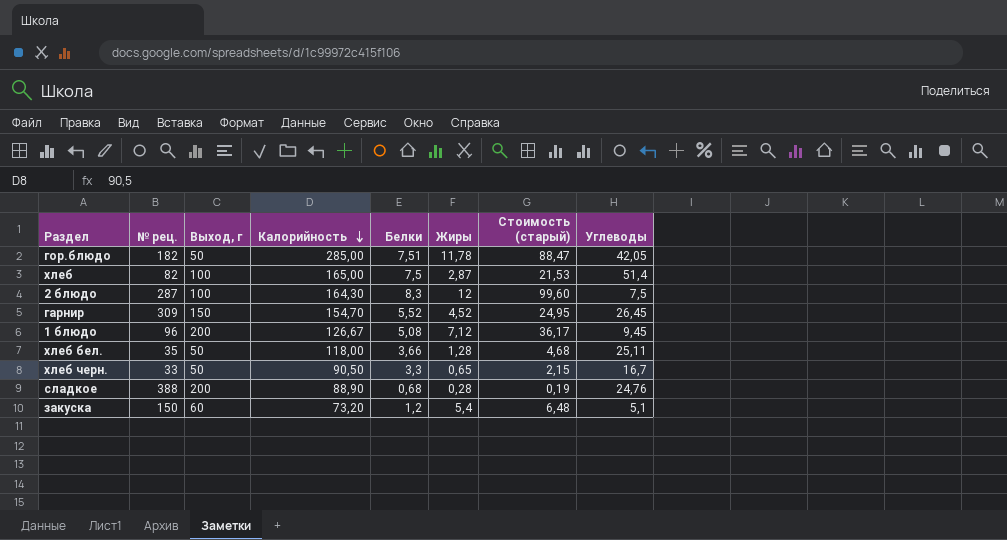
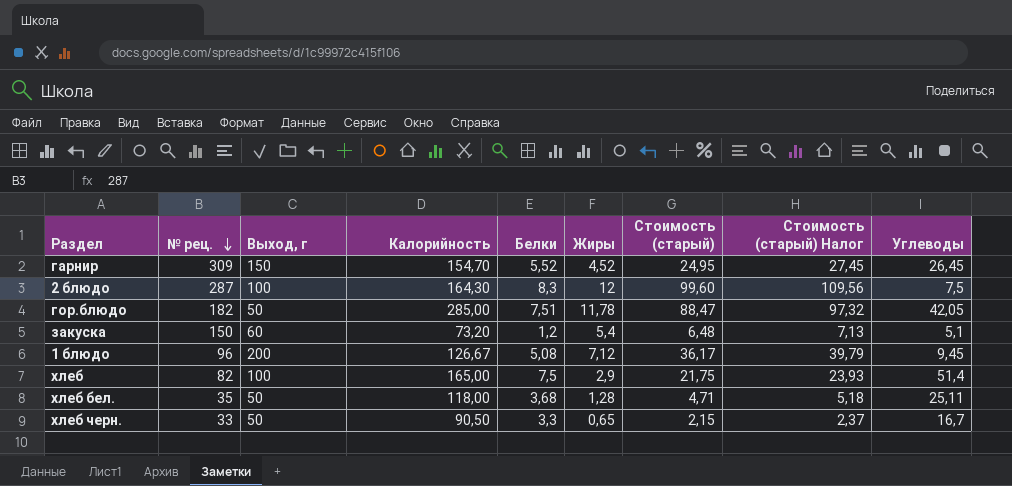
row order: Калорийность descending -> № рец. descending
column Стоимость (старый) Налог | formula: none -> [Стоимость (старый)] * 1,1
row сладкое: 388 | 200 | 88,90 | 0,68 | 0,28 | 0,19 | 24,76 -> none
хлеб | Жиры: 2,87 -> 2,9
хлеб | Стоимость (старый): 21,53 -> 21,75
хлеб бел. | Белки: 3,66 -> 3,68
хлеб бел. | Стоимость (старый): 4,68 -> 4,71

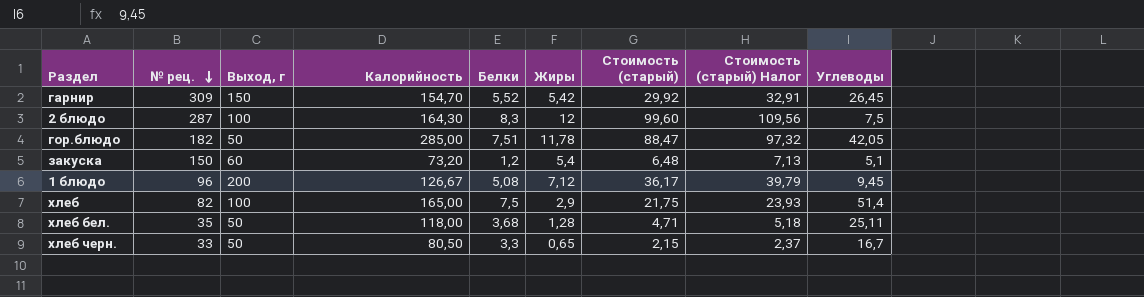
гарнир | Жиры: 4,52 -> 5,42
гарнир | Стоимость (старый): 24,95 -> 29,92
гарнир | Стоимость (старый) Налог: 27,45 -> 32,91
хлеб черн. | Калорийность: 90,50 -> 80,50

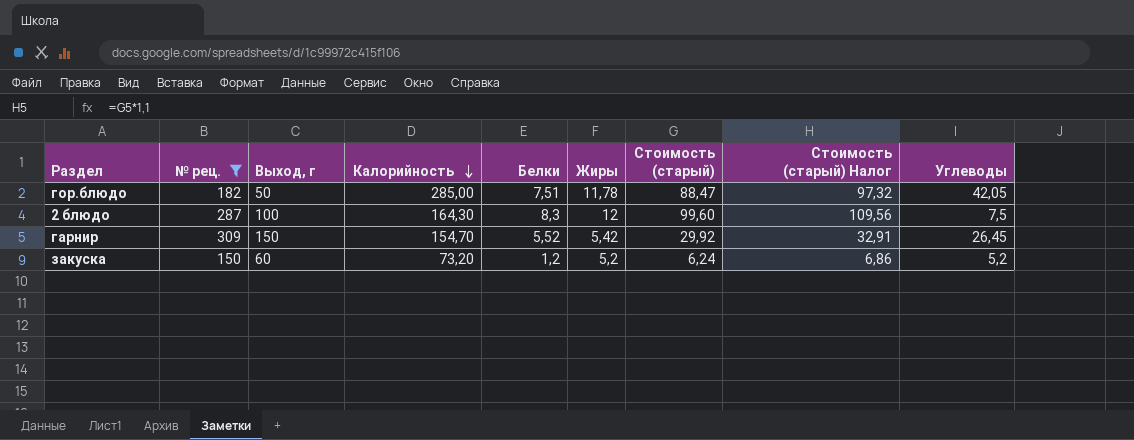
filter: none -> № рец. >= 150
row order: № рец. descending -> Калорийность descending
закуска | Жиры: 5,4 -> 5,2
закуска | Стоимость (старый): 6,48 -> 6,24
закуска | Стоимость (старый) Налог: 7,13 -> 6,86
закуска | Углеводы: 5,1 -> 5,2

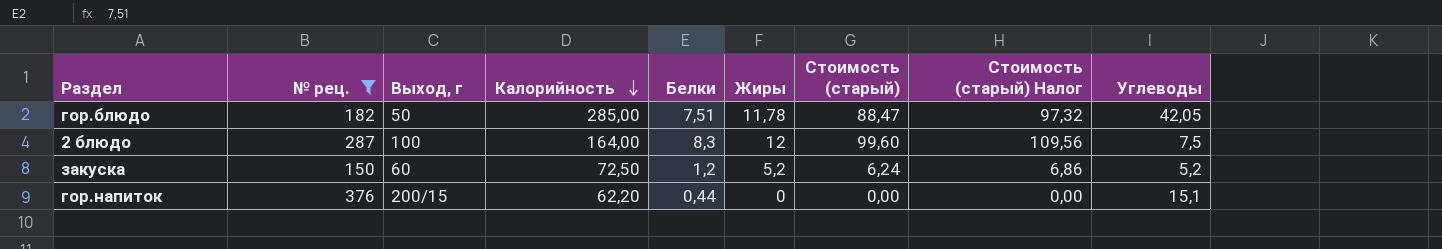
row гарнир: 309 | 150 | 154,70 | 5,52 | 5,42 | 29,92 | 32,91 | 26,45 -> none
2 блюдо | Калорийность: 164,30 -> 164,00
закуска | Калорийность: 73,20 -> 72,50
row гор.напиток: none -> 376 | 200/15 | 62,20 | 0,44 | 0 | 0,00 | 0,00 | 15,1

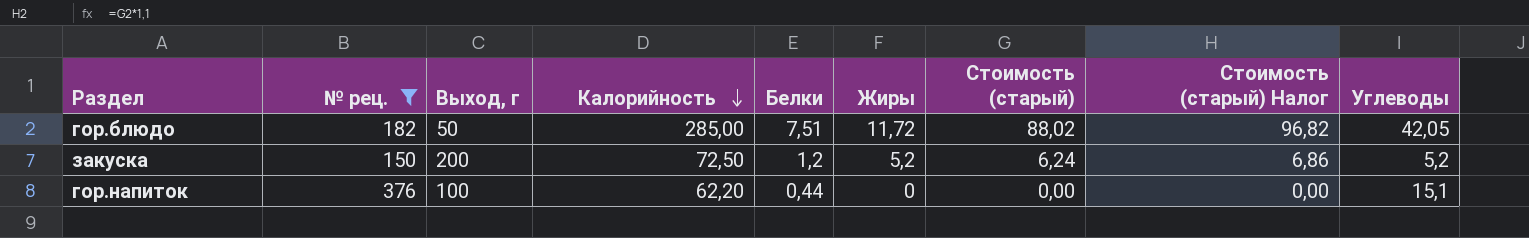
row 2 блюдо: 287 | 100 | 164,00 | 8,3 | 12 | 99,60 | 109,56 | 7,5 -> none
гор.блюдо | Жиры: 11,78 -> 11,72
гор.блюдо | Стоимость (старый): 88,47 -> 88,02
гор.блюдо | Стоимость (старый) Налог: 97,32 -> 96,82
закуска | Выход, г: 60 -> 200
гор.напиток | Выход, г: 200/15 -> 100

